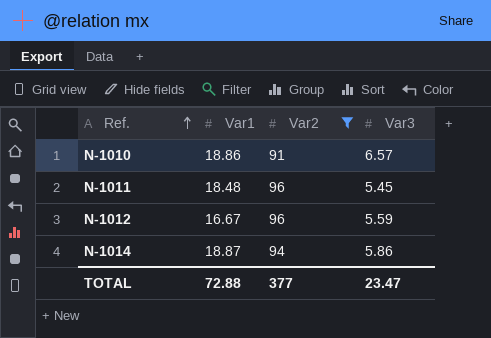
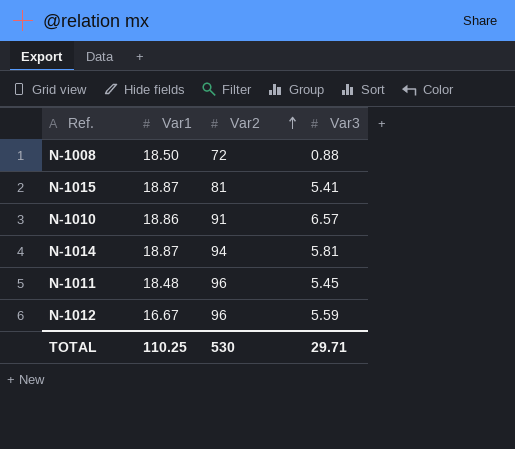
filter: Var2 >= 91 -> none
row order: Ref. ascending -> Var2 ascending
N-1014 | Var3: 5.86 -> 5.81
TOTAL | Var1: 72.88 -> 110.25
TOTAL | Var2: 377 -> 530
TOTAL | Var3: 23.47 -> 29.71

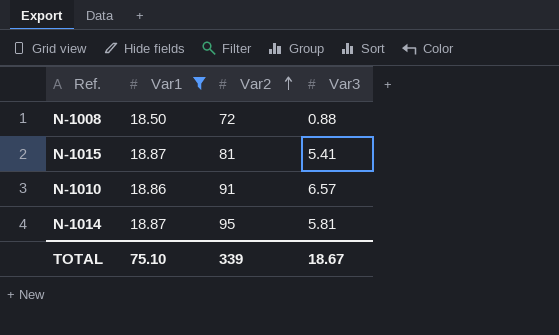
filter: none -> Var1 >= 18.50
N-1014 | Var2: 94 -> 95
TOTAL | Var1: 110.25 -> 75.10
TOTAL | Var2: 530 -> 339
TOTAL | Var3: 29.71 -> 18.67

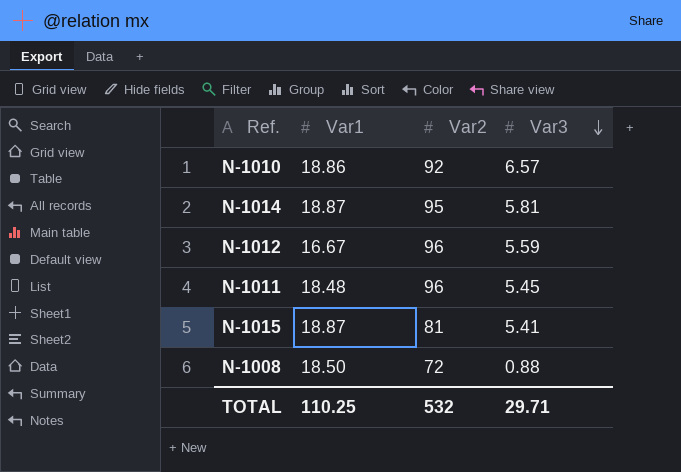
filter: Var1 >= 18.50 -> none
row order: Var2 ascending -> Var3 descending
N-1010 | Var2: 91 -> 92
TOTAL | Var1: 75.10 -> 110.25
TOTAL | Var2: 339 -> 532
TOTAL | Var3: 18.67 -> 29.71

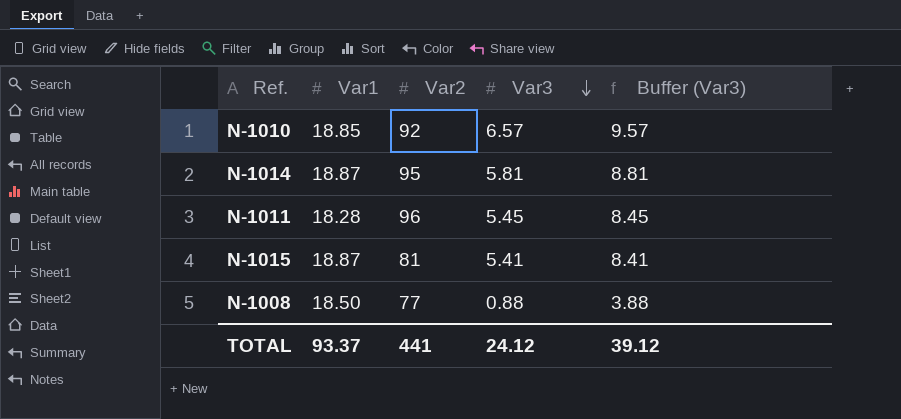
column Buffer (Var3) | formula: none -> [Var3] + 3
row N-1012: 16.67 | 96 | 5.59 -> none
N-1010 | Var1: 18.86 -> 18.85
N-1011 | Var1: 18.48 -> 18.28
N-1008 | Var2: 72 -> 77
TOTAL | Var1: 110.25 -> 93.37
TOTAL | Var2: 532 -> 441
TOTAL | Var3: 29.71 -> 24.12

